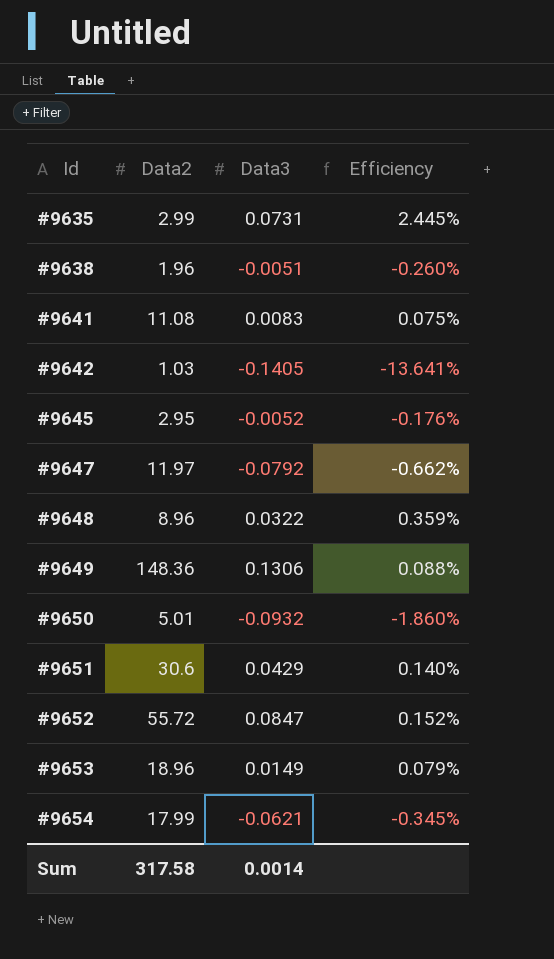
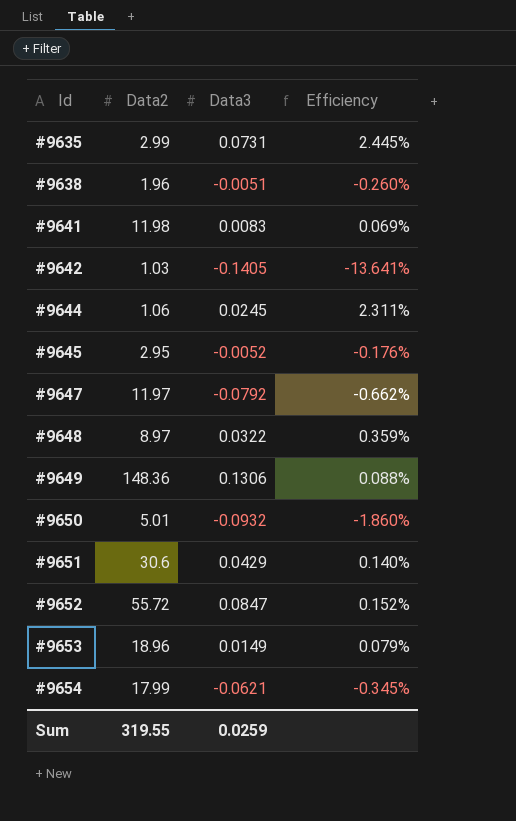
#9641 | Data2: 11.08 -> 11.98
#9641 | Efficiency: 0.075% -> 0.069%
row #9644: none -> 1.06 | 0.0245 | 2.311%
#9648 | Data2: 8.96 -> 8.97
Sum | Data2: 317.58 -> 319.55
Sum | Data3: 0.0014 -> 0.0259

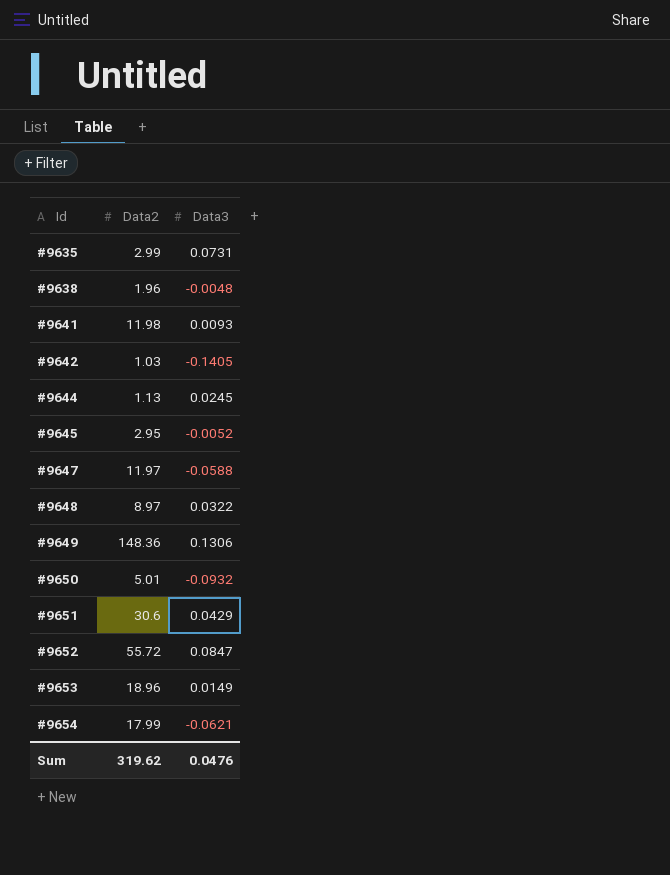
column Efficiency | formula: [Data3] / [Data2] -> none
#9638 | Data3: -0.0051 -> -0.0048
#9641 | Data3: 0.0083 -> 0.0093
#9644 | Data2: 1.06 -> 1.13
#9647 | Data3: -0.0792 -> -0.0588
Sum | Data2: 319.55 -> 319.62
Sum | Data3: 0.0259 -> 0.0476

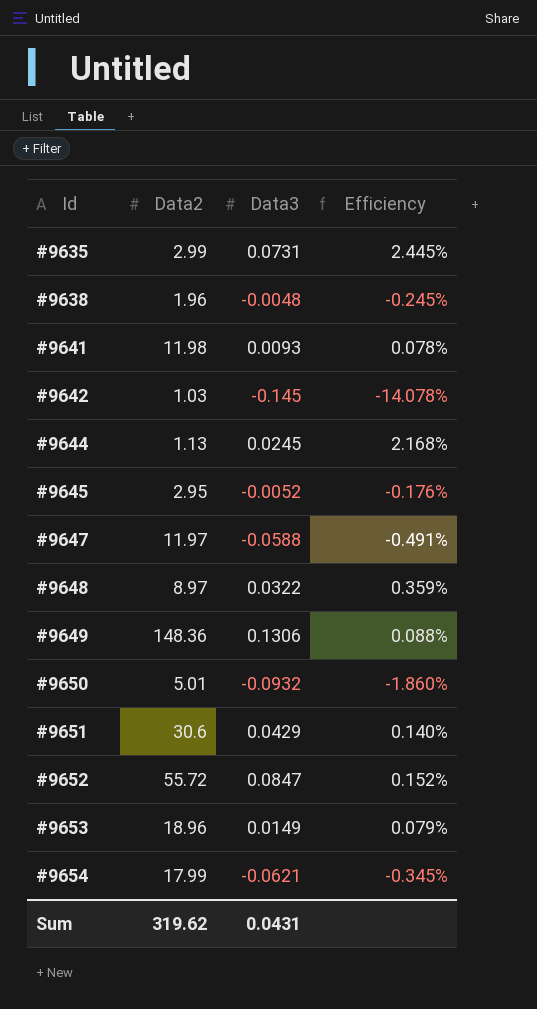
column Efficiency | formula: none -> [Data3] / [Data2]
#9642 | Data3: -0.1405 -> -0.145
Sum | Data3: 0.0476 -> 0.0431

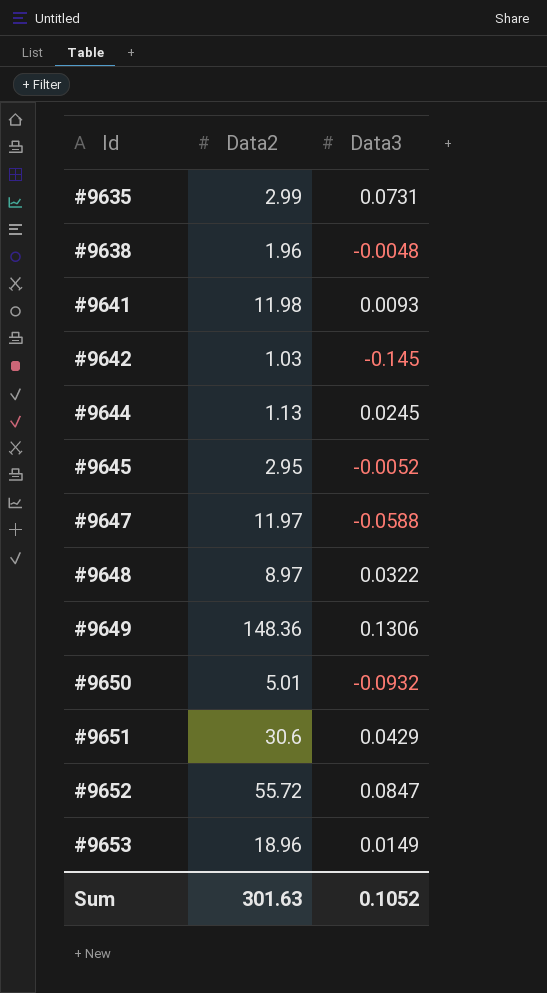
column Efficiency | formula: [Data3] / [Data2] -> none
row #9654: 17.99 | -0.0621 | -0.345% -> none
Sum | Data2: 319.62 -> 301.63
Sum | Data3: 0.0431 -> 0.1052

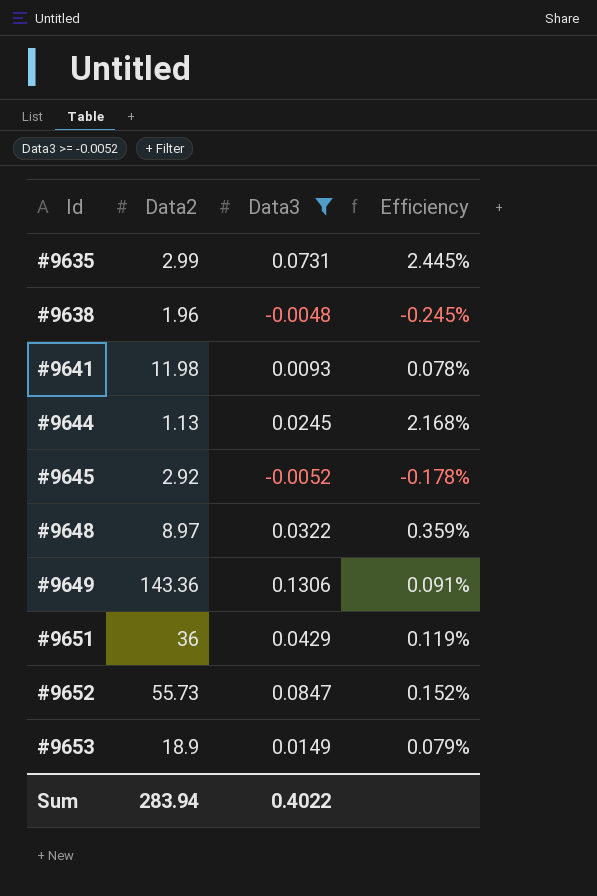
filter: none -> Data3 >= -0.0052
column Efficiency | formula: none -> [Data3] / [Data2]
#9645 | Data2: 2.95 -> 2.92
#9649 | Data2: 148.36 -> 143.36
#9651 | Data2: 30.6 -> 36
#9652 | Data2: 55.72 -> 55.73
#9653 | Data2: 18.96 -> 18.9
Sum | Data2: 301.63 -> 283.94
Sum | Data3: 0.1052 -> 0.4022

